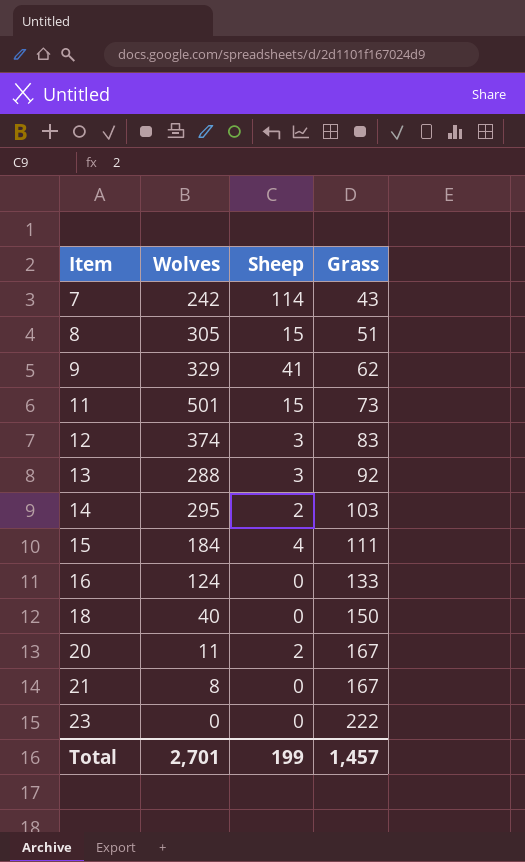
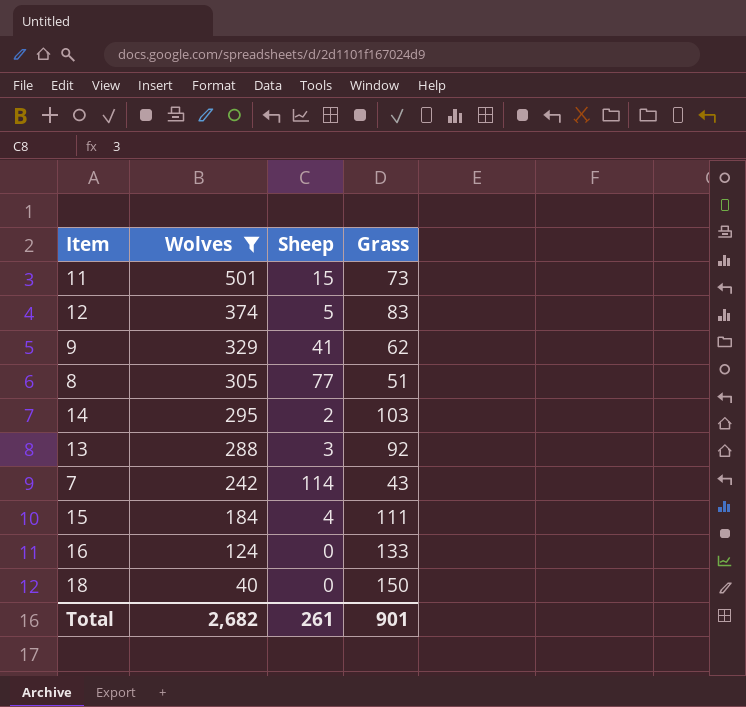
filter: none -> Wolves >= 40
row order: Item ascending -> Wolves descending
12 | Sheep: 3 -> 5
8 | Sheep: 15 -> 77
Total | Wolves: 2,701 -> 2,682
Total | Sheep: 199 -> 261
Total | Grass: 1,457 -> 901

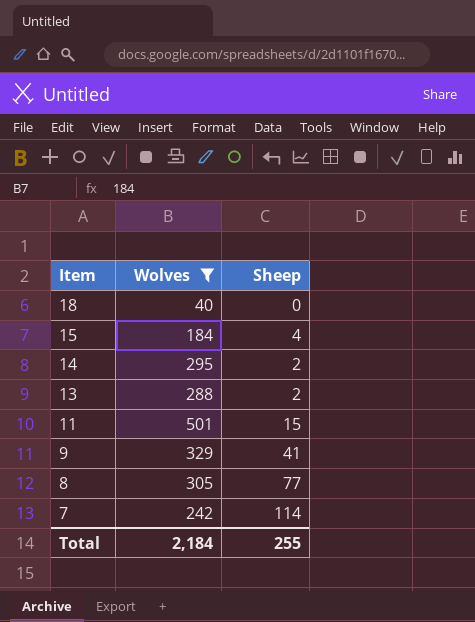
row order: Wolves descending -> Item descending
column Grass | position: 4 -> none
row 12: 374 | 5 | 83 -> none
row 16: 124 | 0 | 133 -> none
13 | Sheep: 3 -> 2
Total | Wolves: 2,682 -> 2,184
Total | Sheep: 261 -> 255

